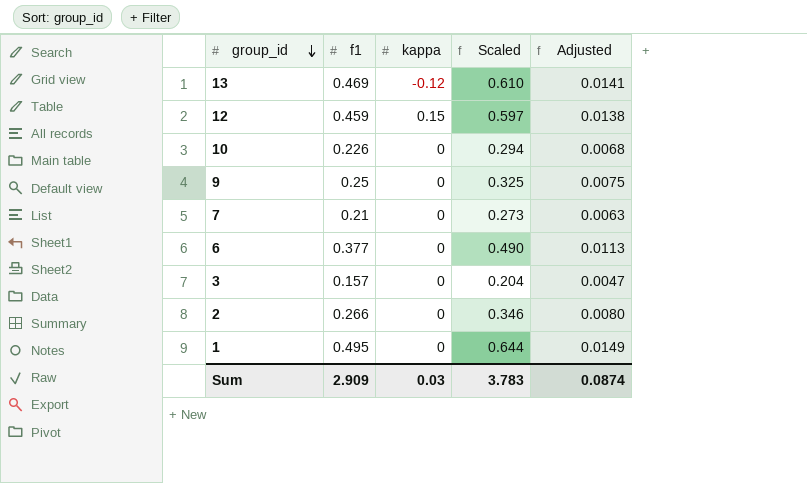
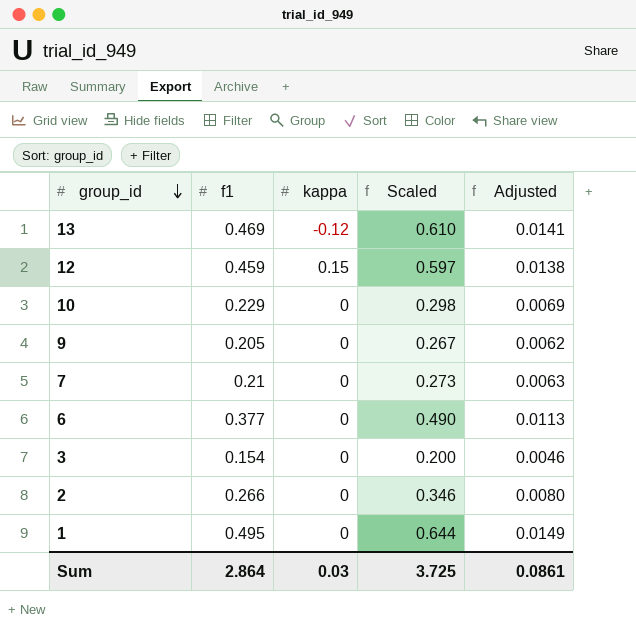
10 | f1: 0.226 -> 0.229
10 | Scaled: 0.294 -> 0.298
10 | Adjusted: 0.0068 -> 0.0069
9 | f1: 0.25 -> 0.205
9 | Scaled: 0.325 -> 0.267
9 | Adjusted: 0.0075 -> 0.0062
3 | f1: 0.157 -> 0.154
3 | Scaled: 0.204 -> 0.200
3 | Adjusted: 0.0047 -> 0.0046
Sum | f1: 2.909 -> 2.864
Sum | Scaled: 3.783 -> 3.725
Sum | Adjusted: 0.0874 -> 0.0861

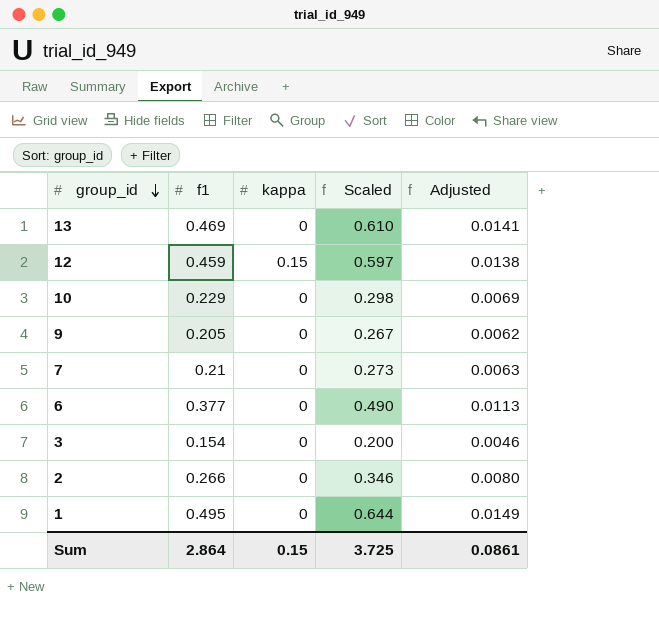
13 | kappa: -0.12 -> 0
Sum | kappa: 0.03 -> 0.15

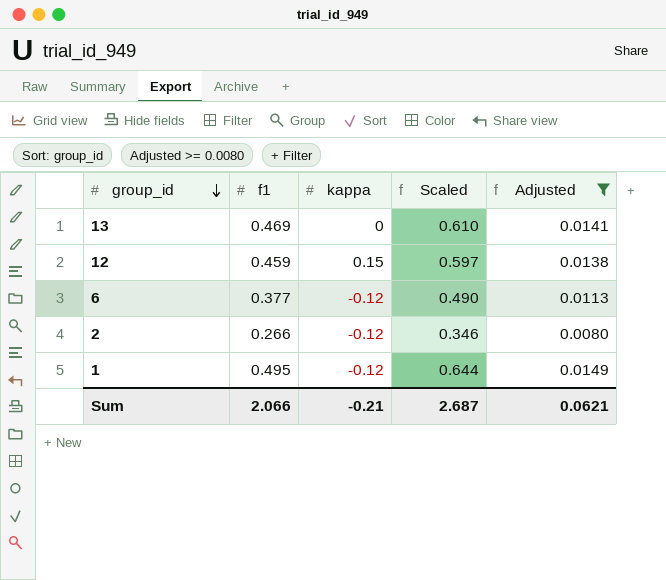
filter: none -> Adjusted >= 0.0080
6 | kappa: 0 -> -0.12
2 | kappa: 0 -> -0.12
1 | kappa: 0 -> -0.12
Sum | f1: 2.864 -> 2.066
Sum | kappa: 0.15 -> -0.21
Sum | Scaled: 3.725 -> 2.687
Sum | Adjusted: 0.0861 -> 0.0621

